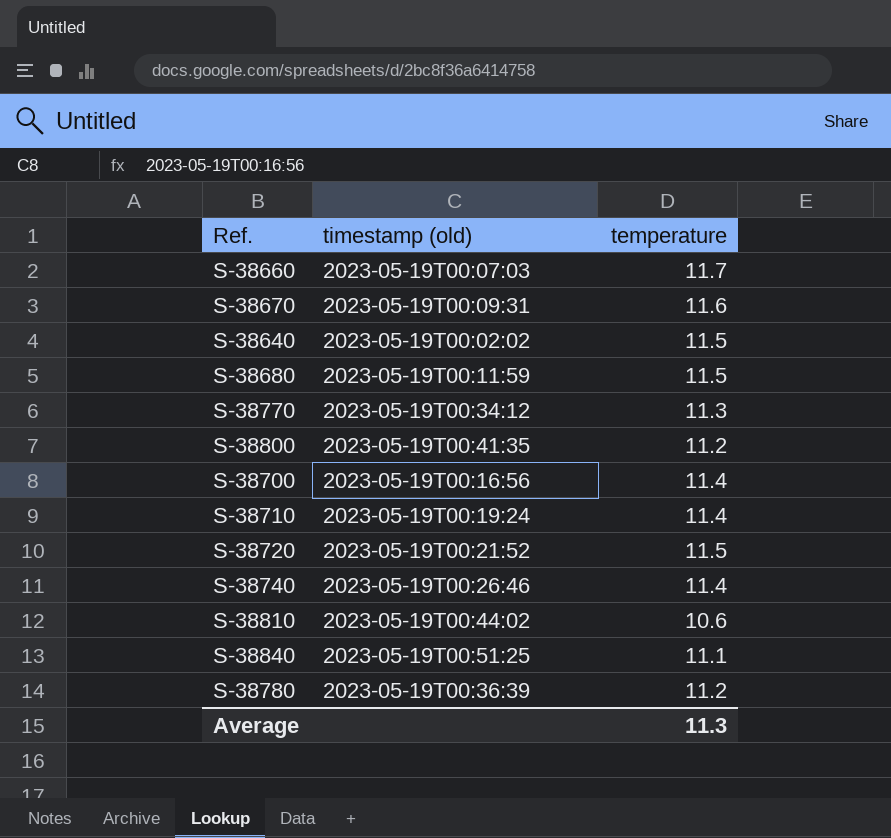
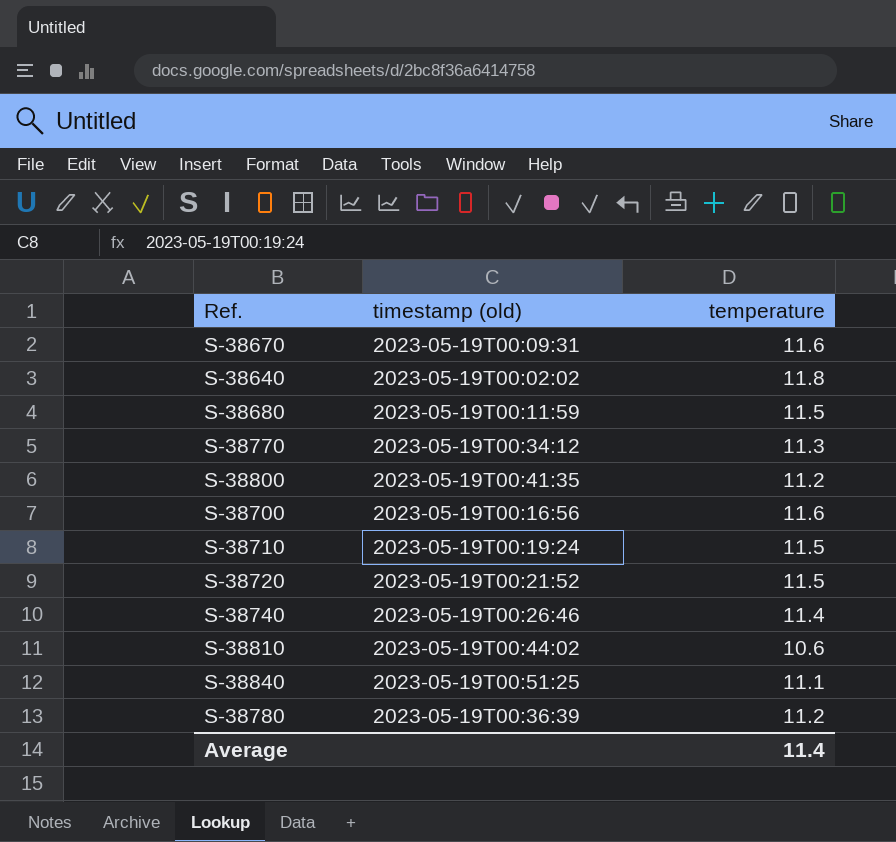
row S-38660: 2023-05-19T00:07:03 | 11.7 -> none
S-38640 | temperature: 11.5 -> 11.8
S-38700 | temperature: 11.4 -> 11.6
S-38710 | temperature: 11.4 -> 11.5
Average | temperature: 11.3 -> 11.4

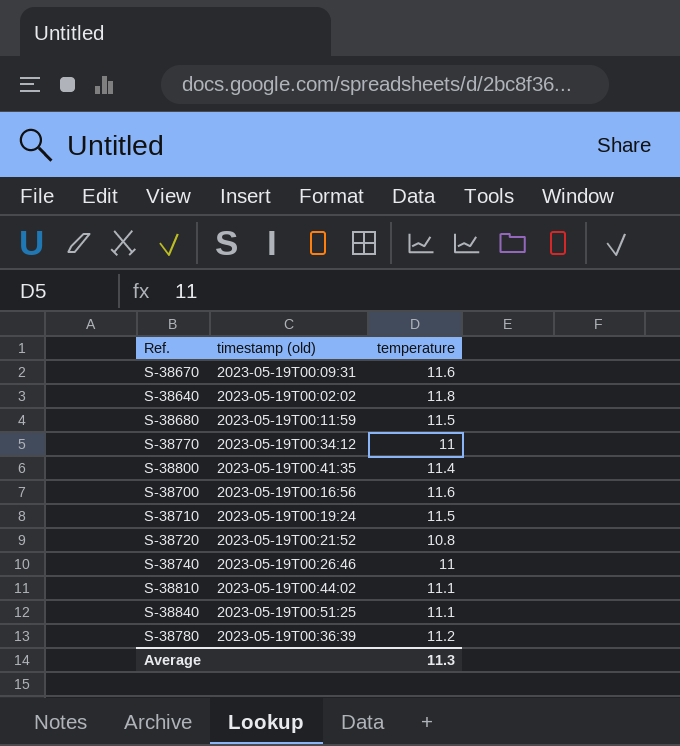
S-38770 | temperature: 11.3 -> 11
S-38800 | temperature: 11.2 -> 11.4
S-38720 | temperature: 11.5 -> 10.8
S-38740 | temperature: 11.4 -> 11
S-38810 | temperature: 10.6 -> 11.1
Average | temperature: 11.4 -> 11.3

